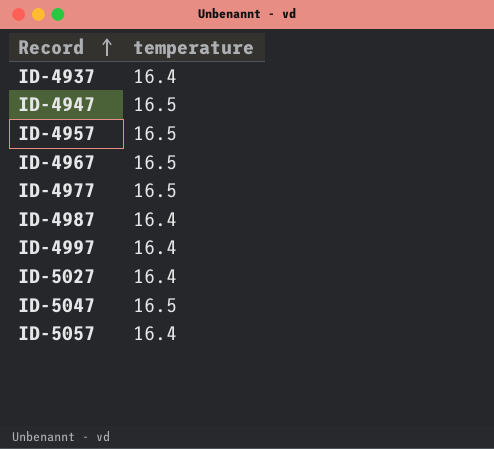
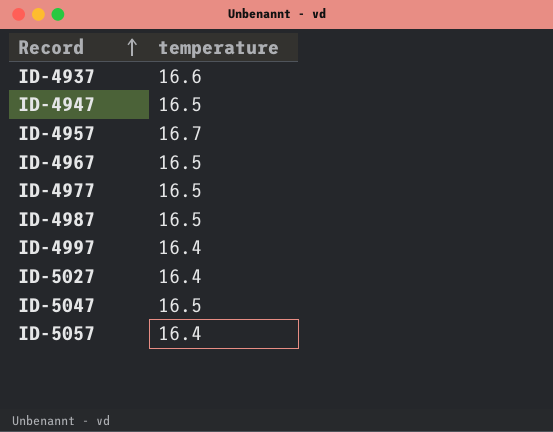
ID-4937 | temperature: 16.4 -> 16.6
ID-4957 | temperature: 16.5 -> 16.7
ID-4987 | temperature: 16.4 -> 16.5

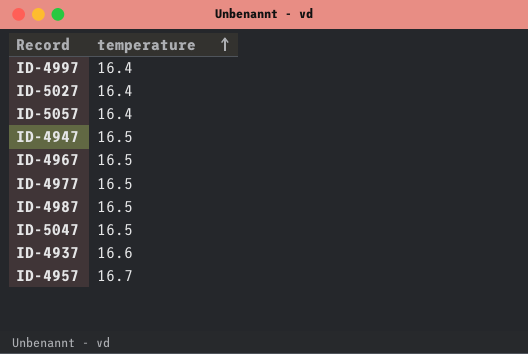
row order: Record ascending -> temperature ascending

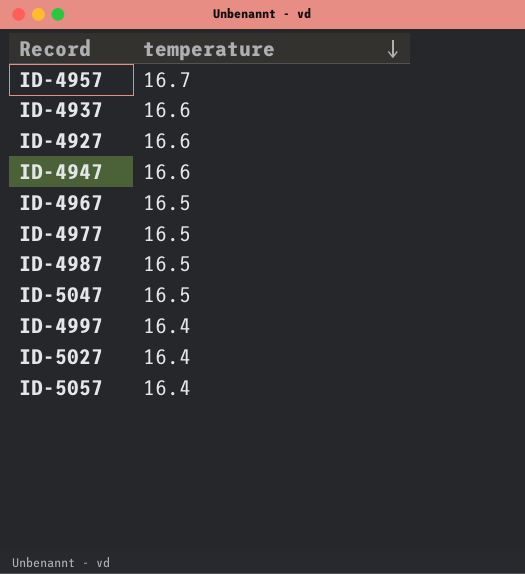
row order: temperature ascending -> temperature descending
row ID-4927: none -> 16.6
ID-4947 | temperature: 16.5 -> 16.6

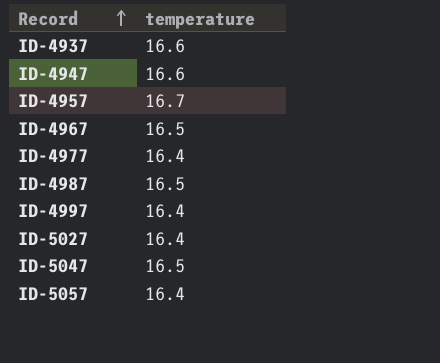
row order: temperature descending -> Record ascending
row ID-4927: 16.6 -> none
ID-4977 | temperature: 16.5 -> 16.4

